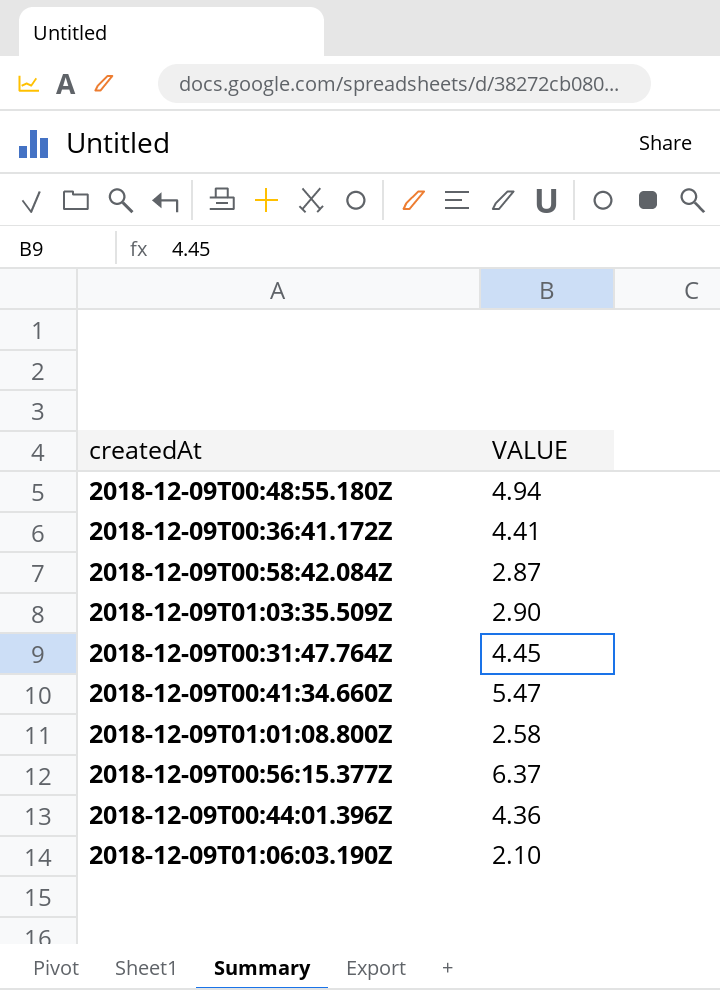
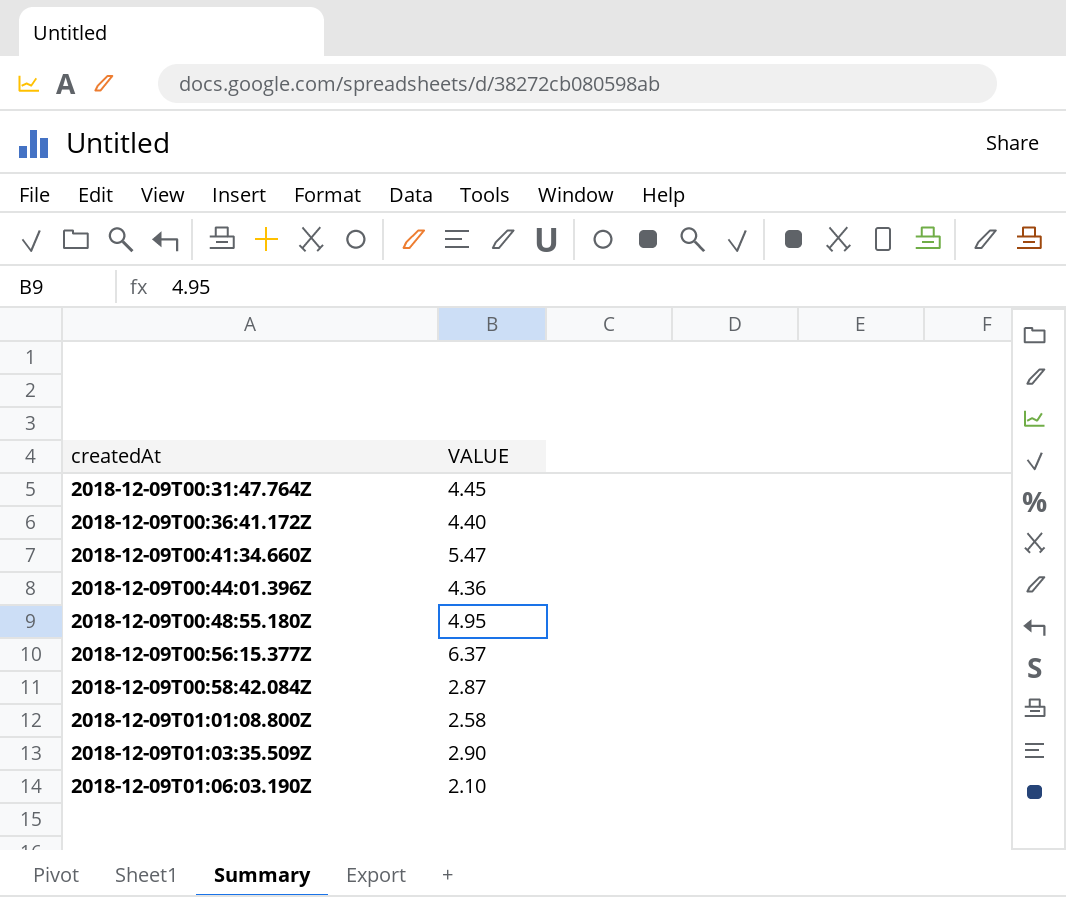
row order: none -> createdAt ascending
2018-12-09T00:36:41.172Z | VALUE: 4.41 -> 4.40
2018-12-09T00:48:55.180Z | VALUE: 4.94 -> 4.95

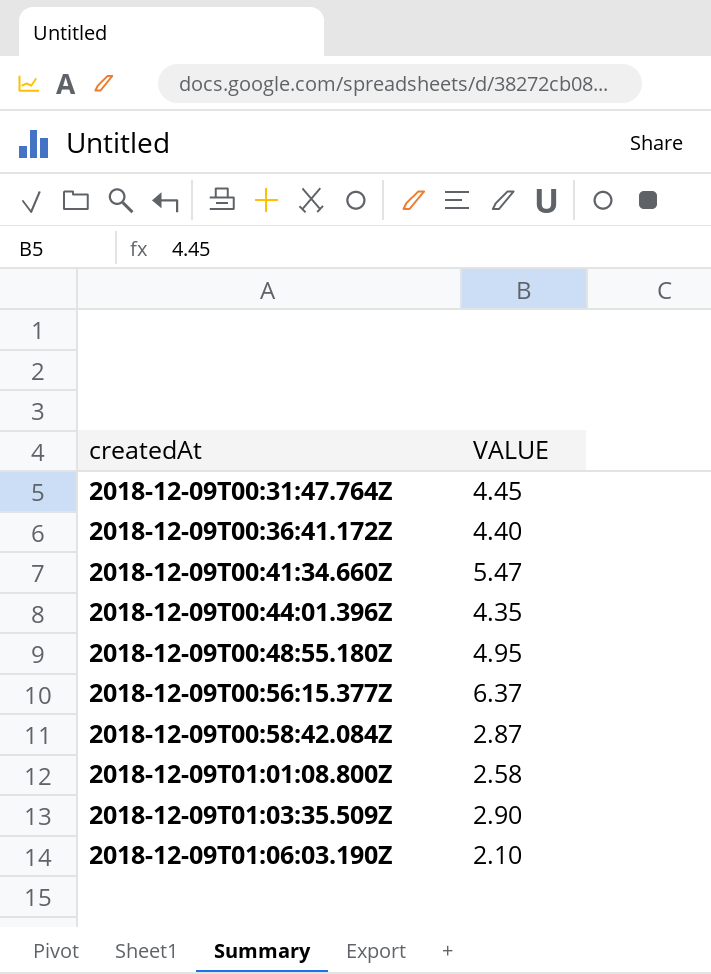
2018-12-09T00:44:01.396Z | VALUE: 4.36 -> 4.35

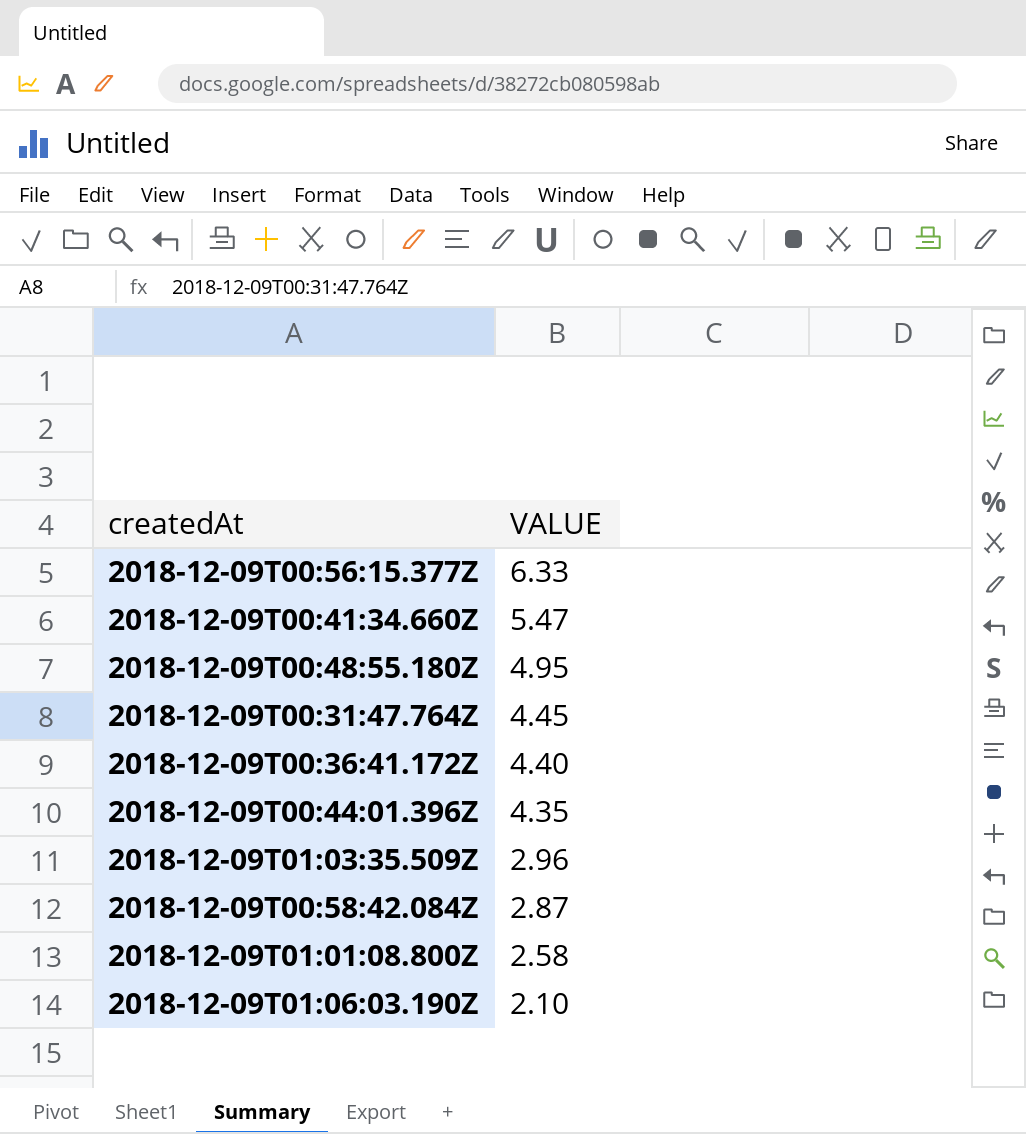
row order: createdAt ascending -> VALUE descending
2018-12-09T00:56:15.377Z | VALUE: 6.37 -> 6.33
2018-12-09T01:03:35.509Z | VALUE: 2.90 -> 2.96

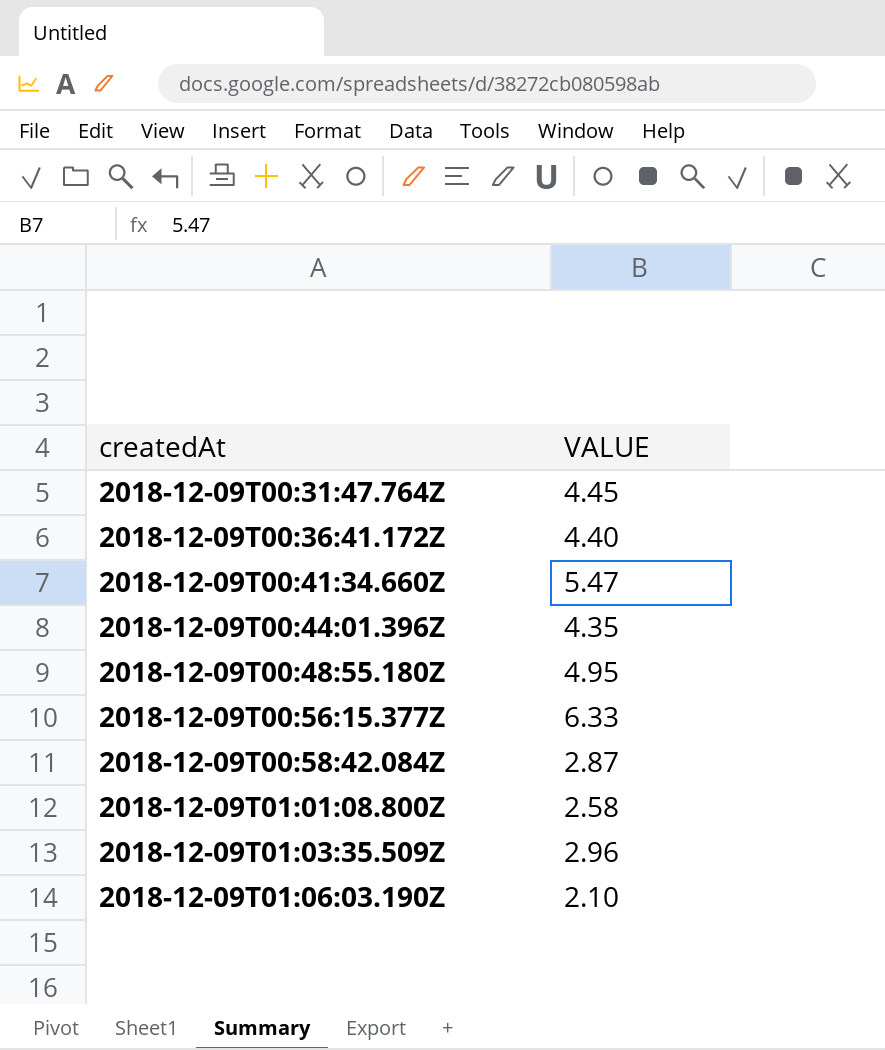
row order: VALUE descending -> createdAt ascending

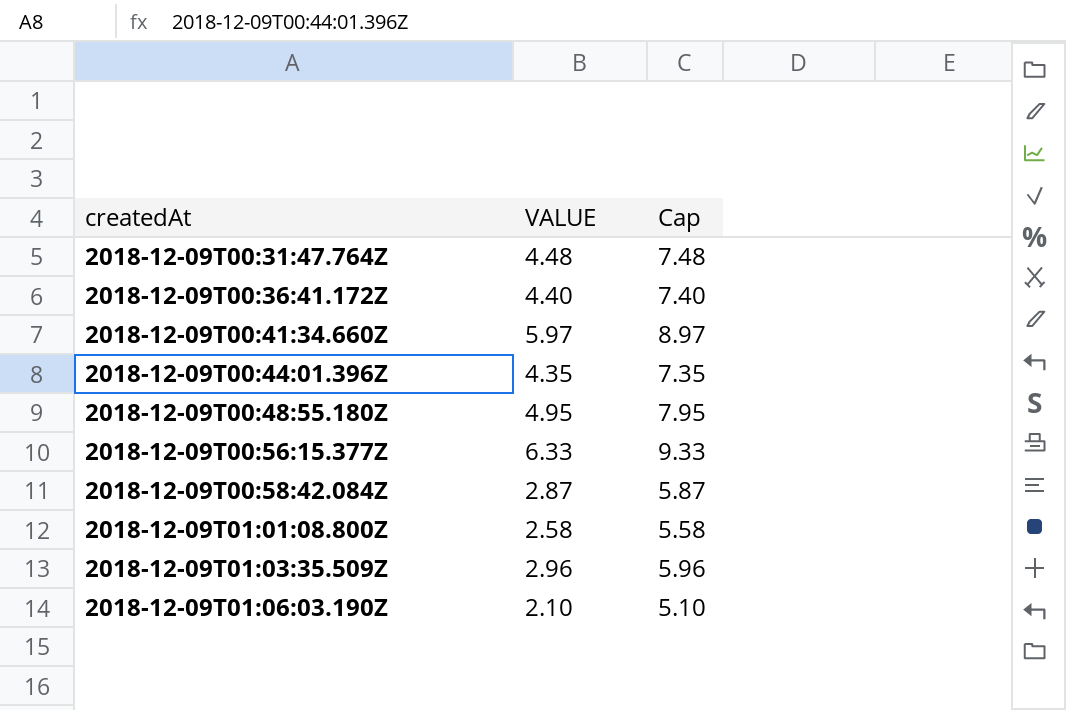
column Cap | formula: none -> [VALUE] + 3
2018-12-09T00:31:47.764Z | VALUE: 4.45 -> 4.48
2018-12-09T00:41:34.660Z | VALUE: 5.47 -> 5.97

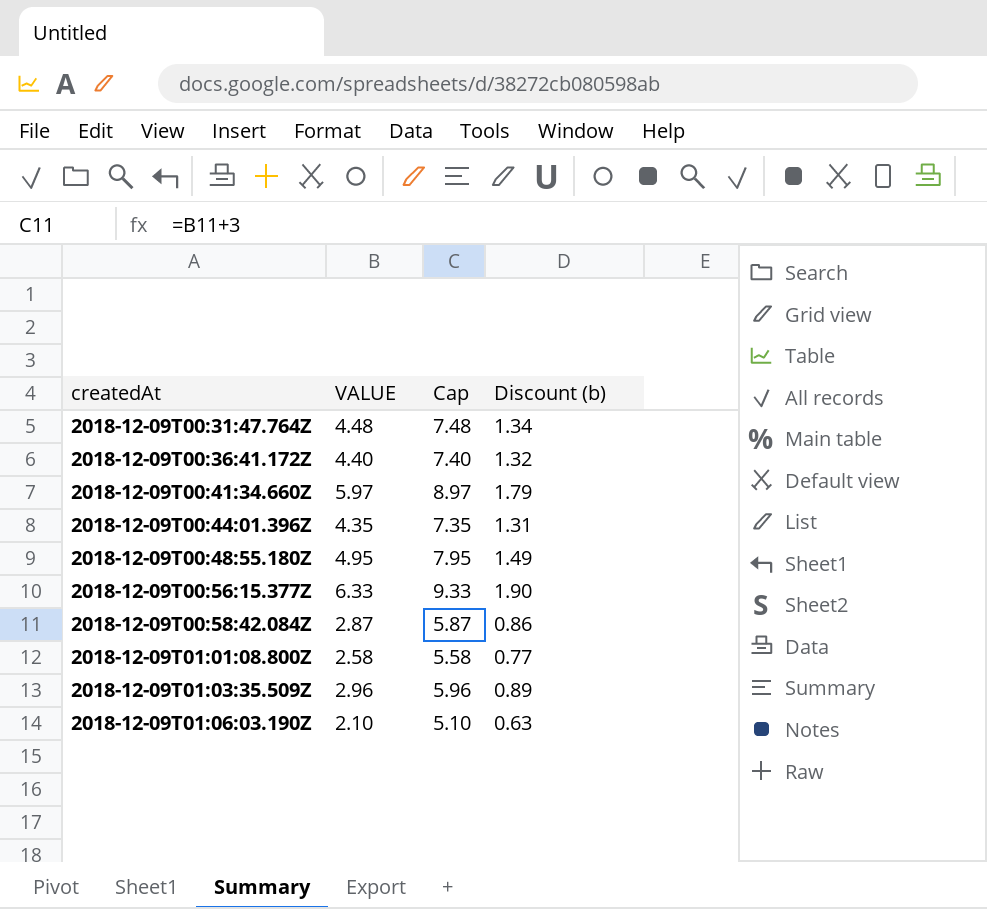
column Discount (b) | formula: none -> [VALUE] * 0.3

